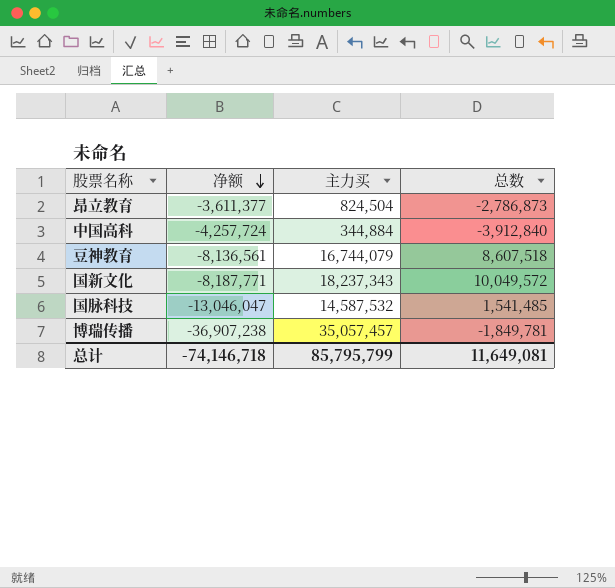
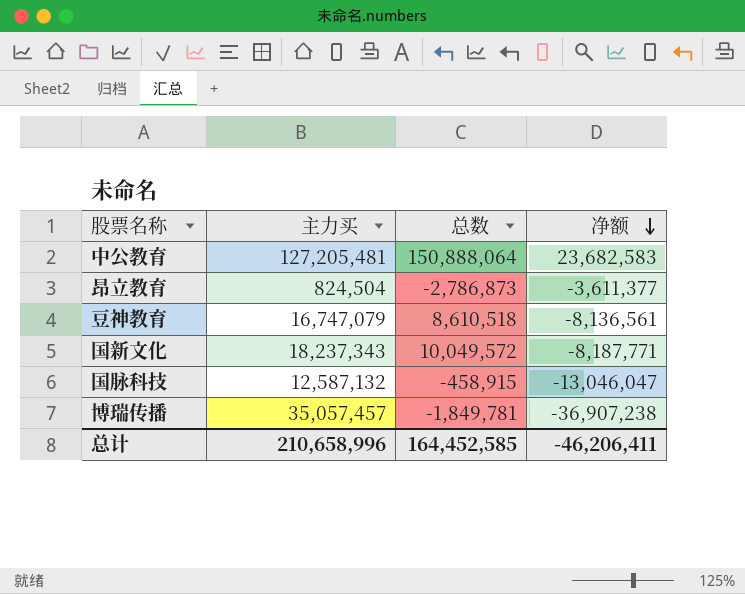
column 净额 | position: 2 -> 4
row 中国高科: -4,257,724 | 344,884 | -3,912,840 -> none
row 中公教育: none -> 127,205,481 | 150,888,064 | 23,682,583
豆神教育 | 主力买: 16,744,079 -> 16,747,079
豆神教育 | 总数: 8,607,518 -> 8,610,518
国脉科技 | 主力买: 14,587,532 -> 12,587,132
国脉科技 | 总数: 1,541,485 -> -458,915
总计 | 主力买: 85,795,799 -> 210,658,996
总计 | 总数: 11,649,081 -> 164,452,585
总计 | 净额: -74,146,718 -> -46,206,411

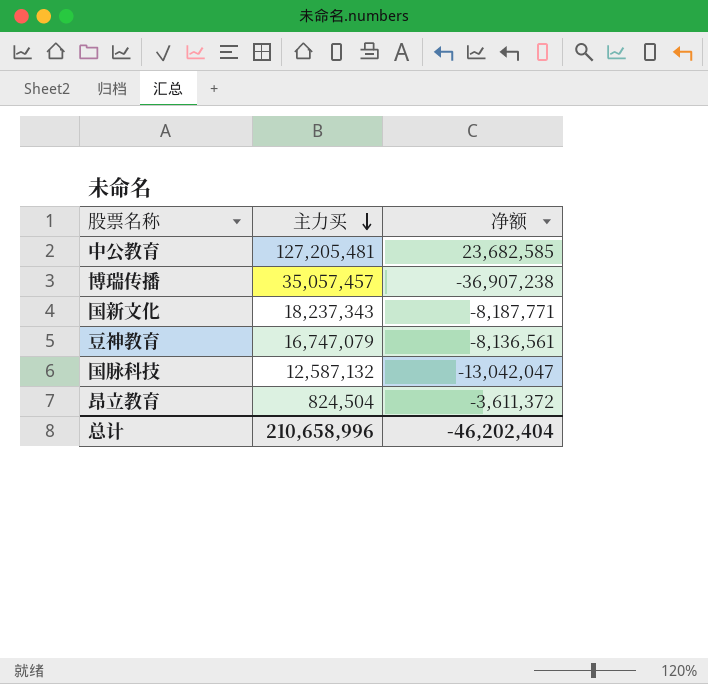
row order: 净额 descending -> 主力买 descending
column 总数 | formula: [主力买] + [净额] -> none
中公教育 | 净额: 23,682,583 -> 23,682,585
国脉科技 | 净额: -13,046,047 -> -13,042,047
昂立教育 | 净额: -3,611,377 -> -3,611,372
总计 | 净额: -46,206,411 -> -46,202,404

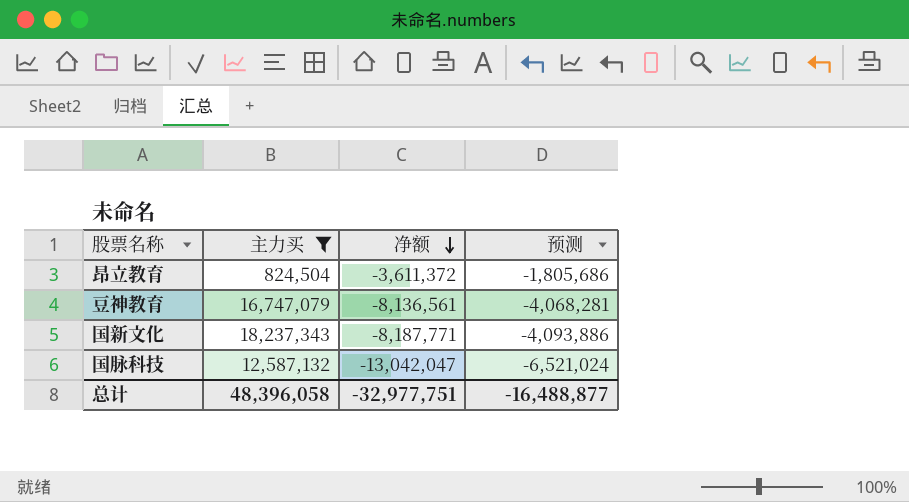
filter: none -> 主力买 <= 18,237,343
row order: 主力买 descending -> 净额 descending
column 预测 | formula: none -> [净额] * 0.5
总计 | 主力买: 210,658,996 -> 48,396,058
总计 | 净额: -46,202,404 -> -32,977,751

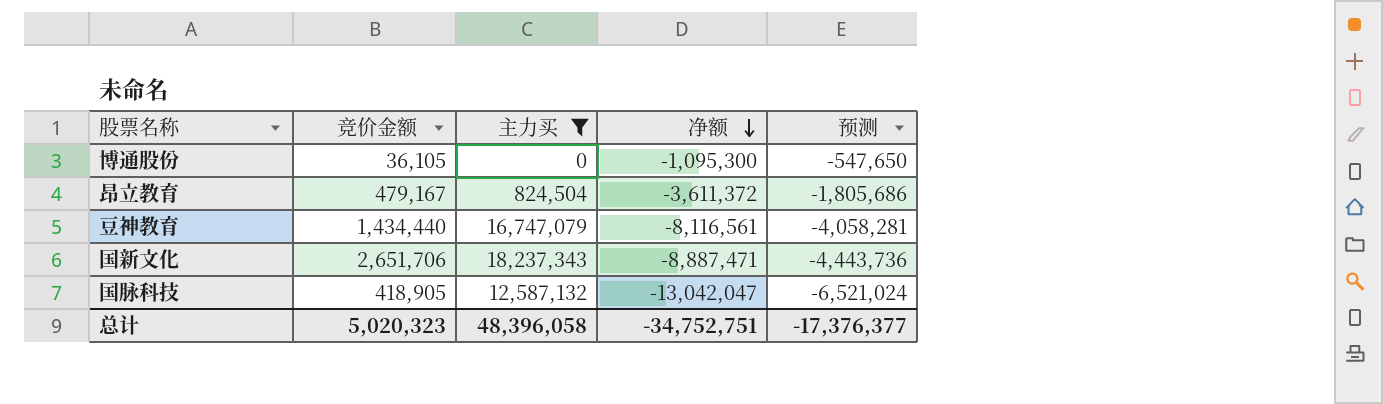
column 竞价金额 | position: none -> 2
row 博通股份: none -> 36,105 | 0 | -1,095,300 | -547,650
豆神教育 | 净额: -8,136,561 -> -8,116,561
豆神教育 | 预测: -4,068,281 -> -4,058,281
国新文化 | 净额: -8,187,771 -> -8,887,471
国新文化 | 预测: -4,093,886 -> -4,443,736
总计 | 净额: -32,977,751 -> -34,752,751
总计 | 预测: -16,488,877 -> -17,376,377

